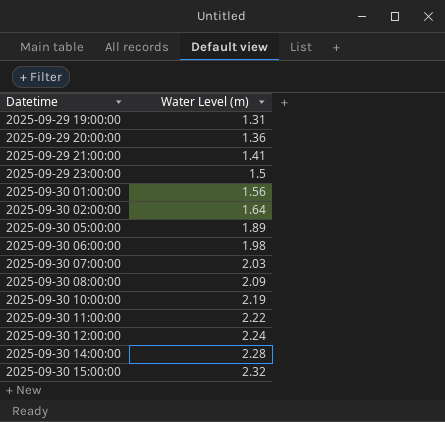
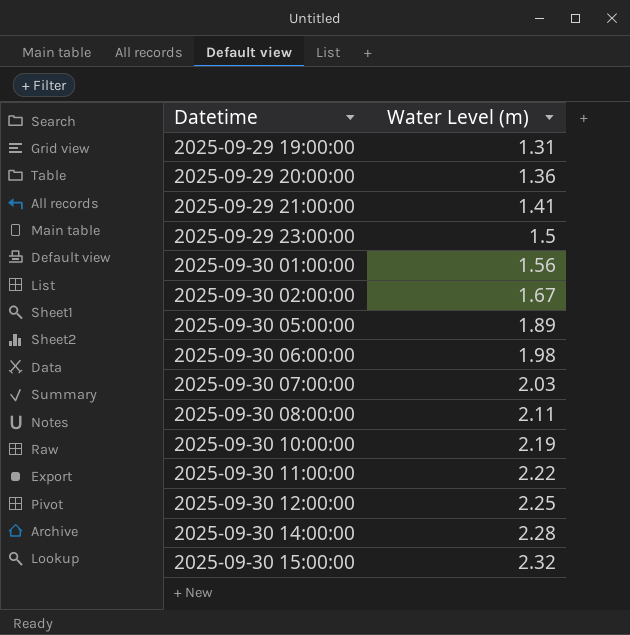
2025-09-30 02:00:00 | Water Level (m): 1.64 -> 1.67
2025-09-30 08:00:00 | Water Level (m): 2.09 -> 2.11
2025-09-30 12:00:00 | Water Level (m): 2.24 -> 2.25

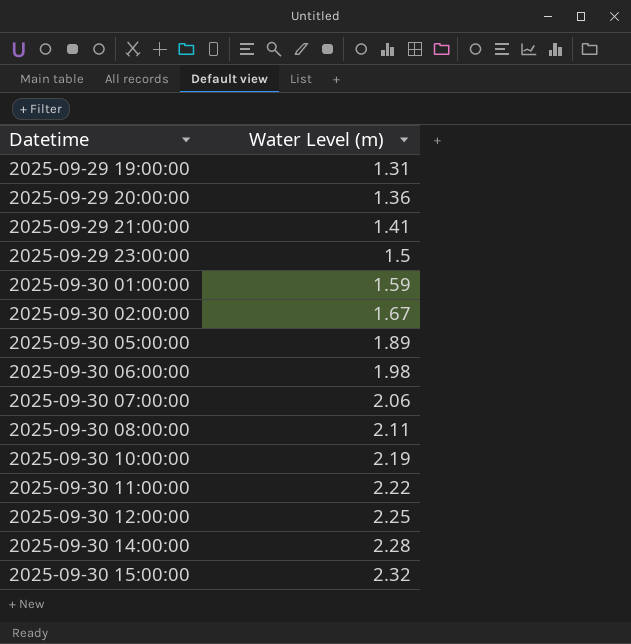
2025-09-30 01:00:00 | Water Level (m): 1.56 -> 1.59
2025-09-30 07:00:00 | Water Level (m): 2.03 -> 2.06

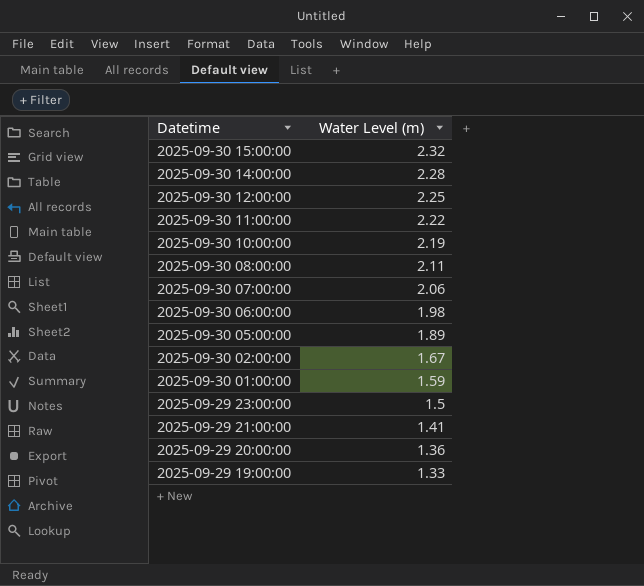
row order: Datetime ascending -> Datetime descending
2025-09-29 19:00:00 | Water Level (m): 1.31 -> 1.33

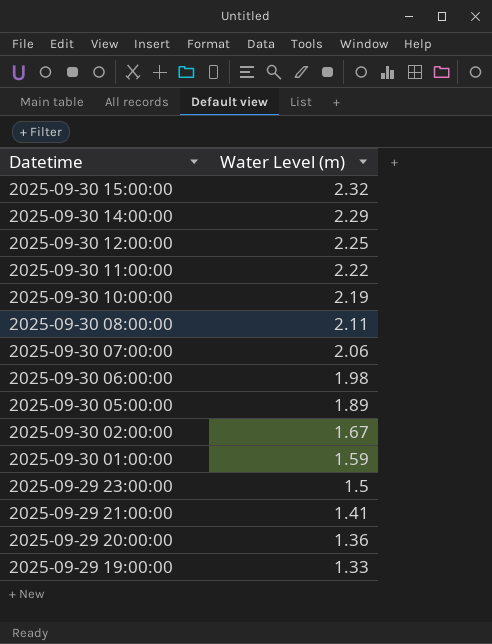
2025-09-30 14:00:00 | Water Level (m): 2.28 -> 2.29

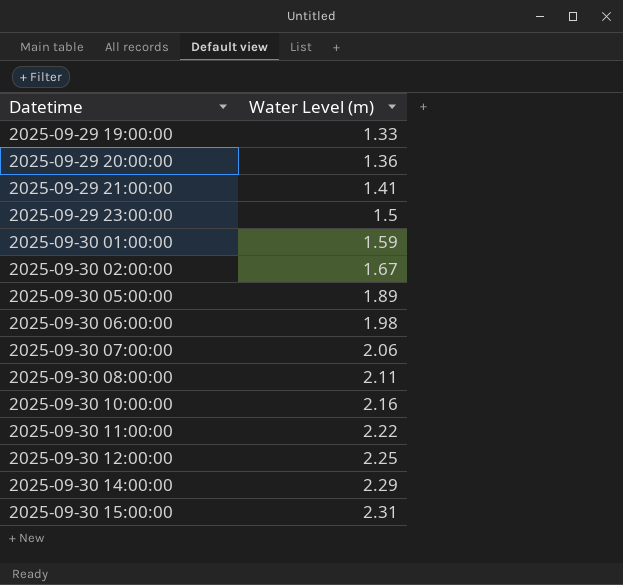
row order: Datetime descending -> Datetime ascending
2025-09-30 10:00:00 | Water Level (m): 2.19 -> 2.16
2025-09-30 15:00:00 | Water Level (m): 2.32 -> 2.31

